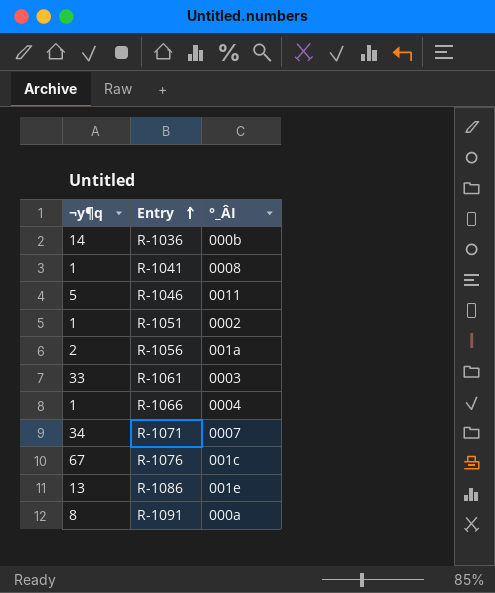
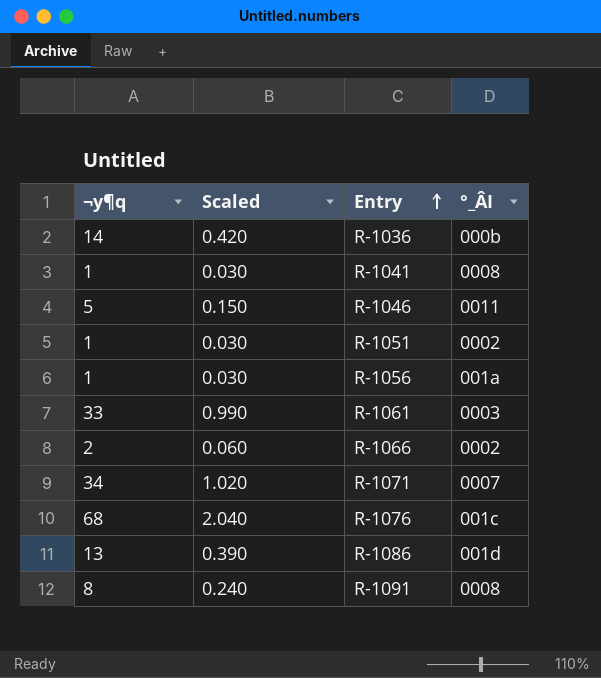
column Scaled | formula: none -> [¬y¶q] * 0.03
R-1056 | ¬y¶q: 2 -> 1
R-1066 | ¬y¶q: 1 -> 2
R-1066 | °_ÂI: 0004 -> 0002
R-1076 | ¬y¶q: 67 -> 68
R-1086 | °_ÂI: 001e -> 001d
R-1091 | °_ÂI: 000a -> 0008

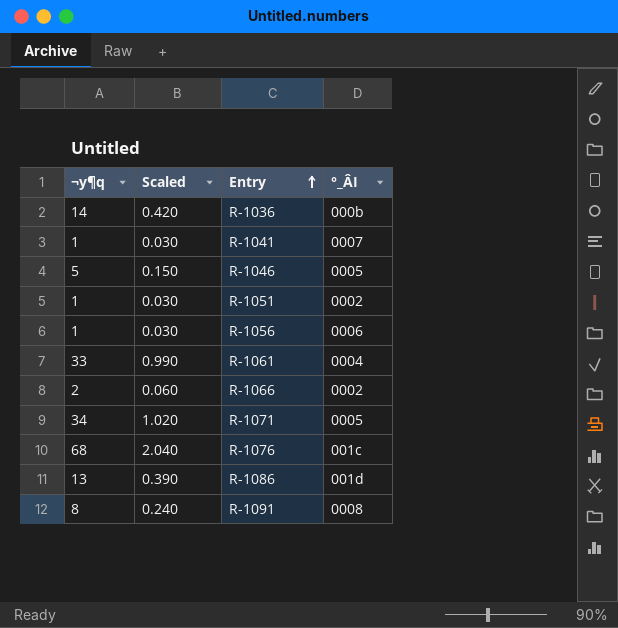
R-1041 | °_ÂI: 0008 -> 0007
R-1046 | °_ÂI: 0011 -> 0005
R-1056 | °_ÂI: 001a -> 0006
R-1061 | °_ÂI: 0003 -> 0004
R-1071 | °_ÂI: 0007 -> 0005

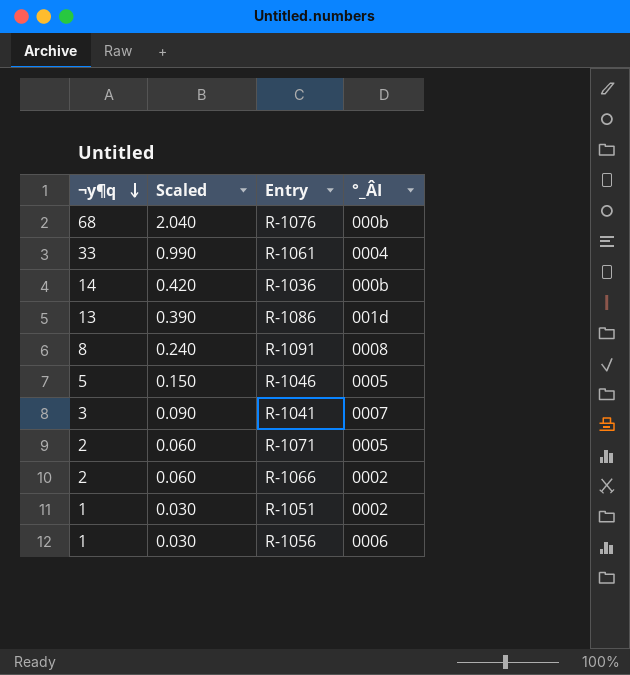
row order: Entry ascending -> ¬y¶q descending
R-1076 | °_ÂI: 001c -> 000b
R-1041 | ¬y¶q: 1 -> 3
R-1041 | Scaled: 0.030 -> 0.090
R-1071 | ¬y¶q: 34 -> 2
R-1071 | Scaled: 1.020 -> 0.060

